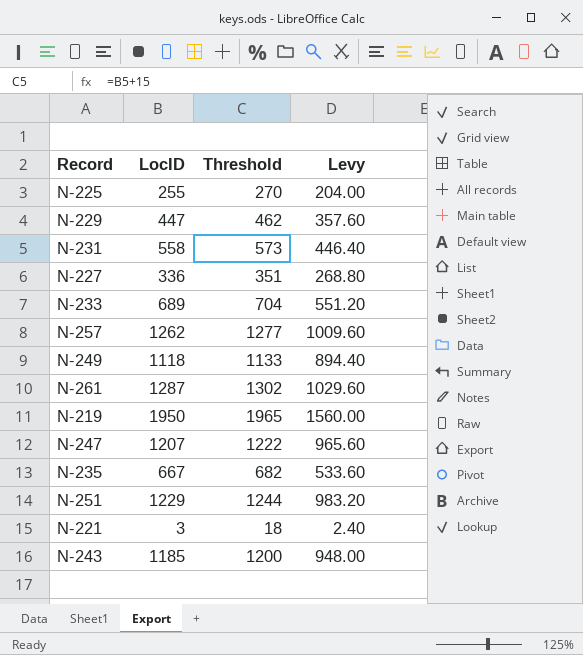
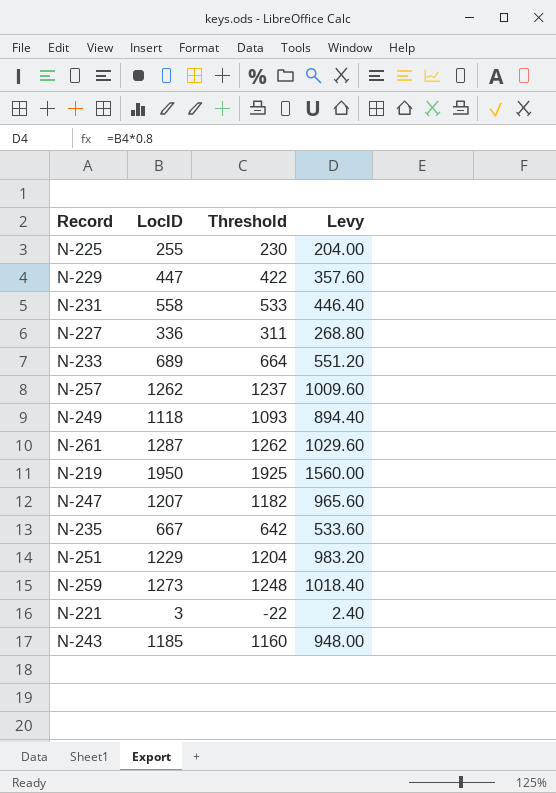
column Threshold | formula: [LocID] + 15 -> [LocID] - 25
row N-259: none -> 1273 | 1248 | 1018.40

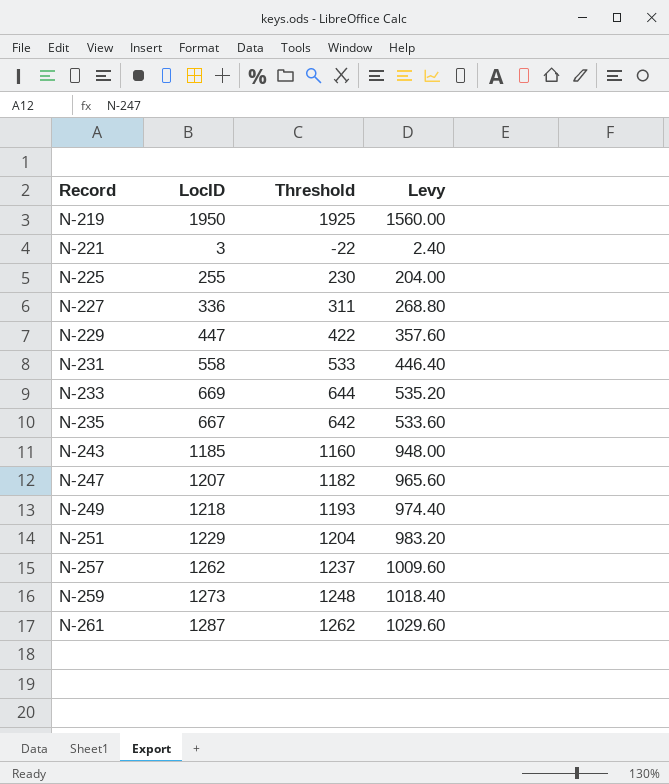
row order: none -> Record ascending
N-233 | LocID: 689 -> 669
N-233 | Threshold: 664 -> 644
N-233 | Levy: 551.20 -> 535.20
N-249 | LocID: 1118 -> 1218
N-249 | Threshold: 1093 -> 1193
N-249 | Levy: 894.40 -> 974.40

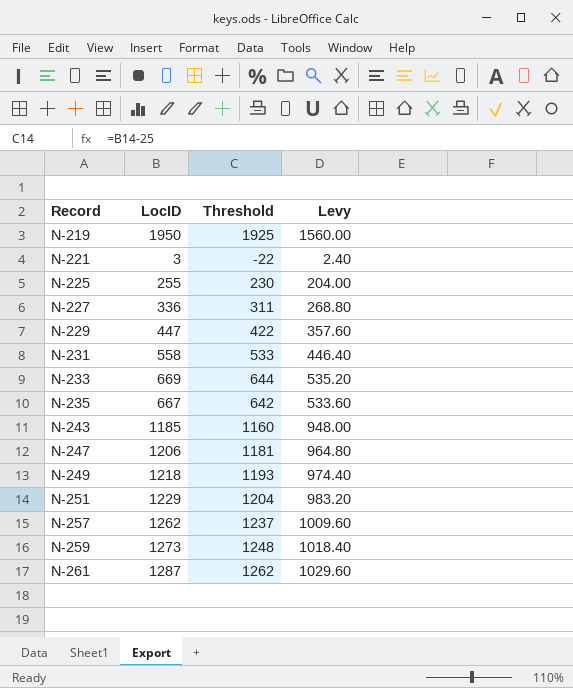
N-247 | LocID: 1207 -> 1206
N-247 | Threshold: 1182 -> 1181
N-247 | Levy: 965.60 -> 964.80

